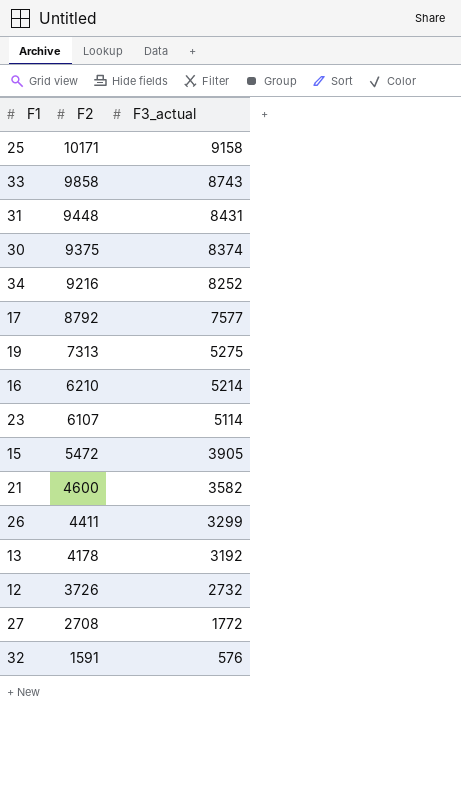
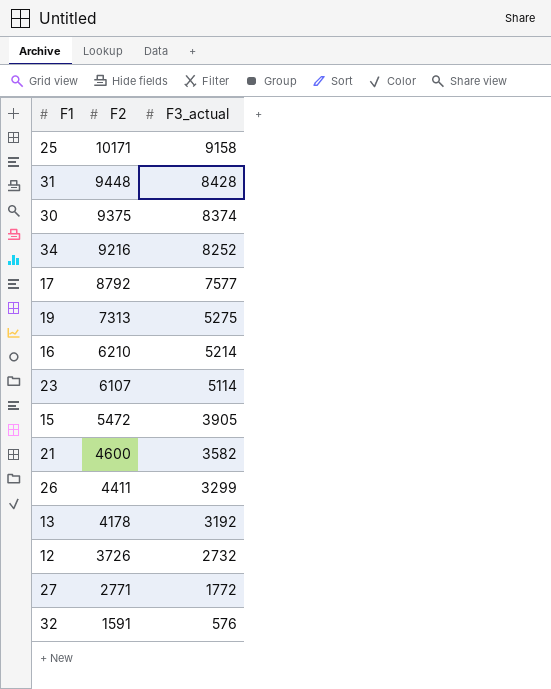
row 33: 9858 | 8743 -> none
31 | F3_actual: 8431 -> 8428
27 | F2: 2708 -> 2771

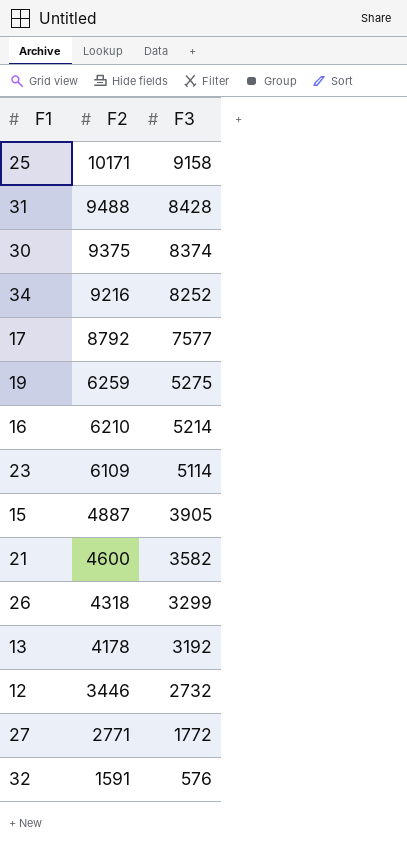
column name: F3_actual -> F3
31 | F2: 9448 -> 9488
19 | F2: 7313 -> 6259
23 | F2: 6107 -> 6109
15 | F2: 5472 -> 4887
26 | F2: 4411 -> 4318
12 | F2: 3726 -> 3446

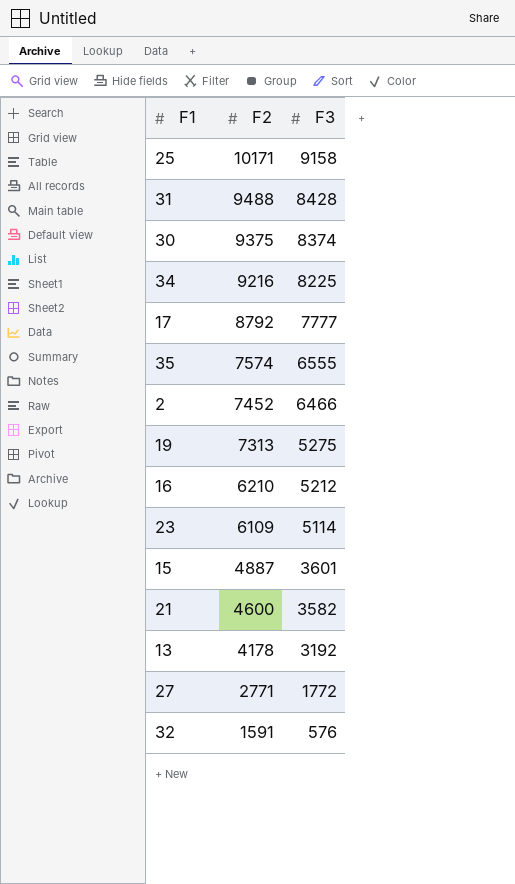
row 26: 4318 | 3299 -> none
row 12: 3446 | 2732 -> none
34 | F3: 8252 -> 8225
17 | F3: 7577 -> 7777
row 35: none -> 7574 | 6555
row 2: none -> 7452 | 6466
19 | F2: 6259 -> 7313
16 | F3: 5214 -> 5212
15 | F3: 3905 -> 3601

